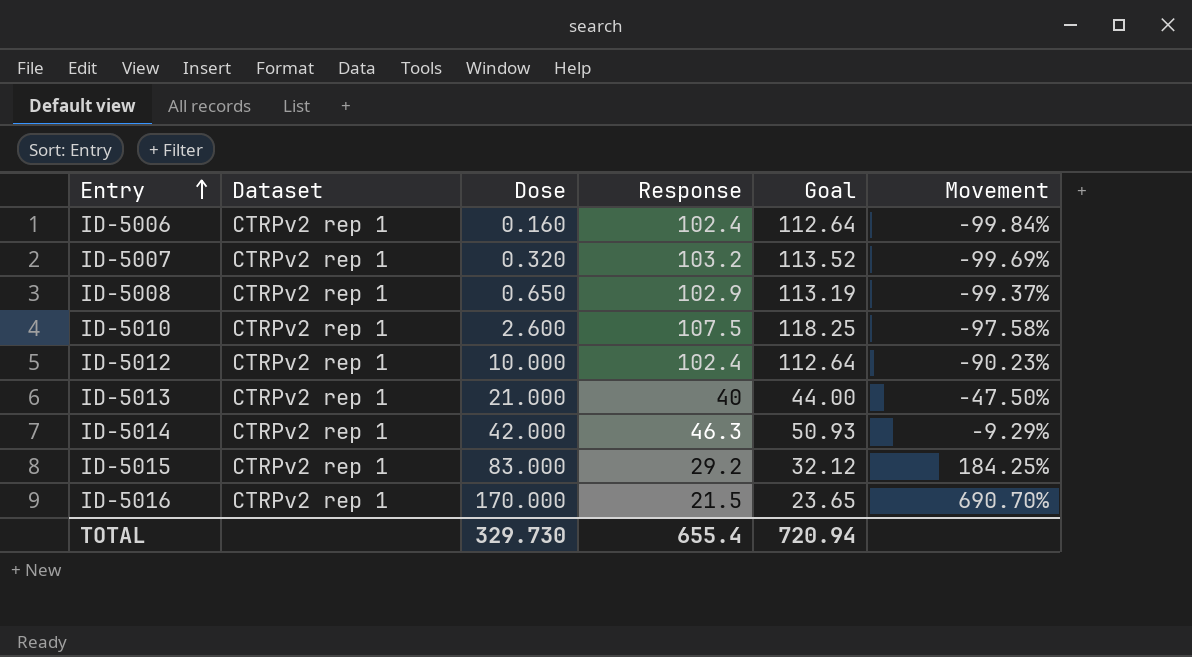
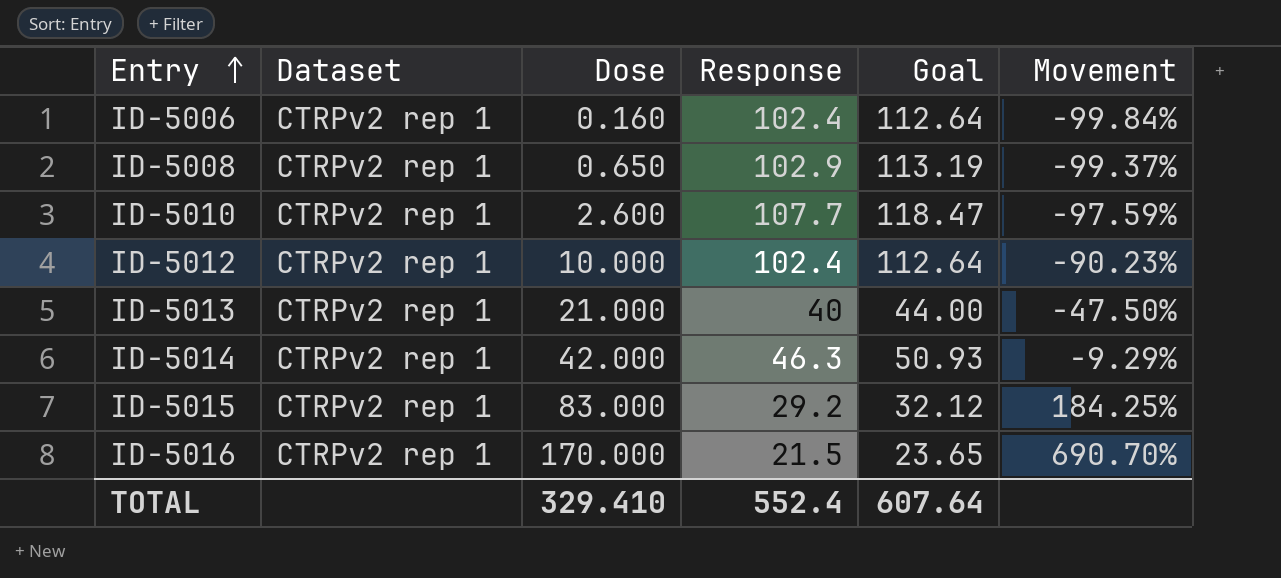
row ID-5007: CTRPv2 rep 1 | 0.320 | 103.2 | 113.52 | -99.69% -> none
ID-5010 | Response: 107.5 -> 107.7
ID-5010 | Goal: 118.25 -> 118.47
ID-5010 | Movement: -97.58% -> -97.59%
TOTAL | Dose: 329.730 -> 329.410
TOTAL | Response: 655.4 -> 552.4
TOTAL | Goal: 720.94 -> 607.64

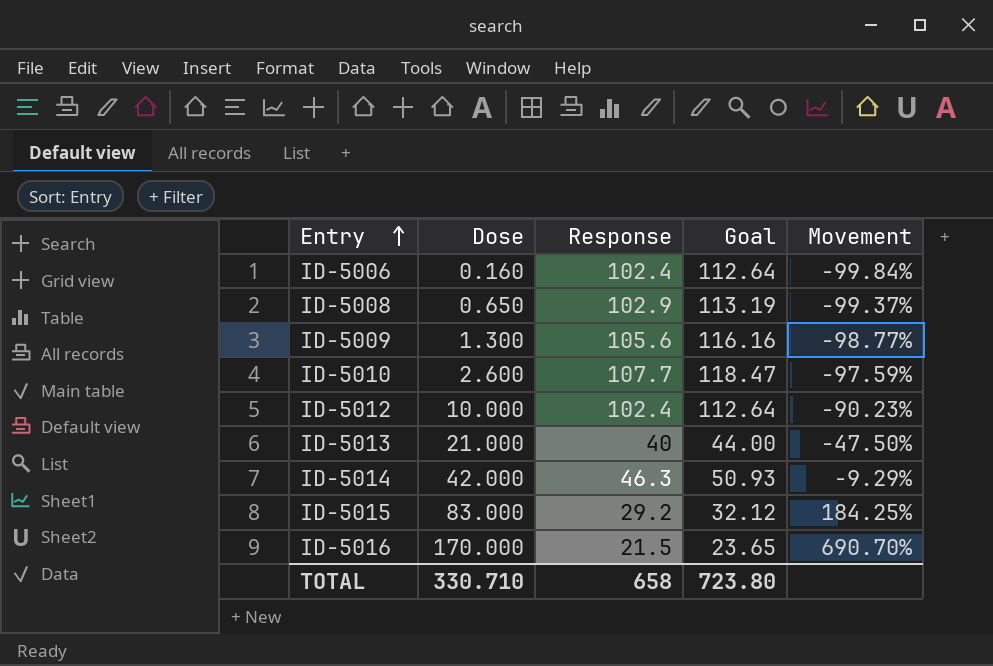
column Dataset | position: 2 -> none
row ID-5009: none -> 1.300 | 105.6 | 116.16 | -98.77%
TOTAL | Dose: 329.410 -> 330.710
TOTAL | Response: 552.4 -> 658
TOTAL | Goal: 607.64 -> 723.80

